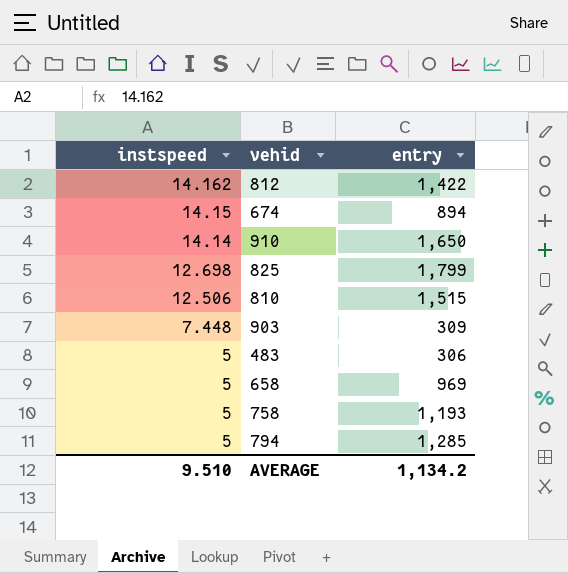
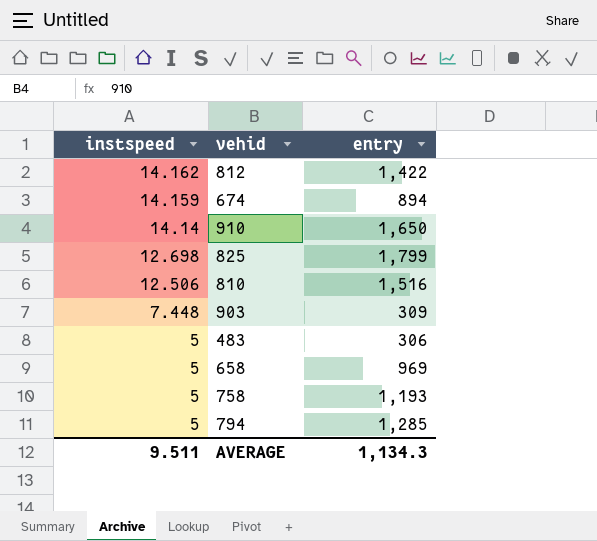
674 | instspeed: 14.15 -> 14.159
810 | entry: 1,515 -> 1,516
AVERAGE | instspeed: 9.510 -> 9.511
AVERAGE | entry: 1,134.2 -> 1,134.3

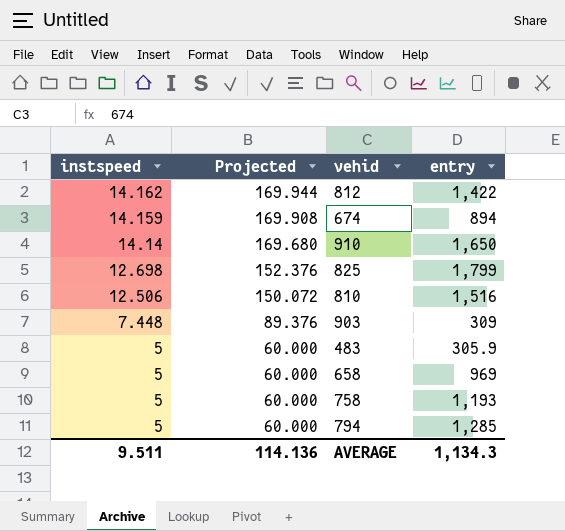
column Projected | formula: none -> [instspeed] * 12
483 | entry: 306 -> 305.9

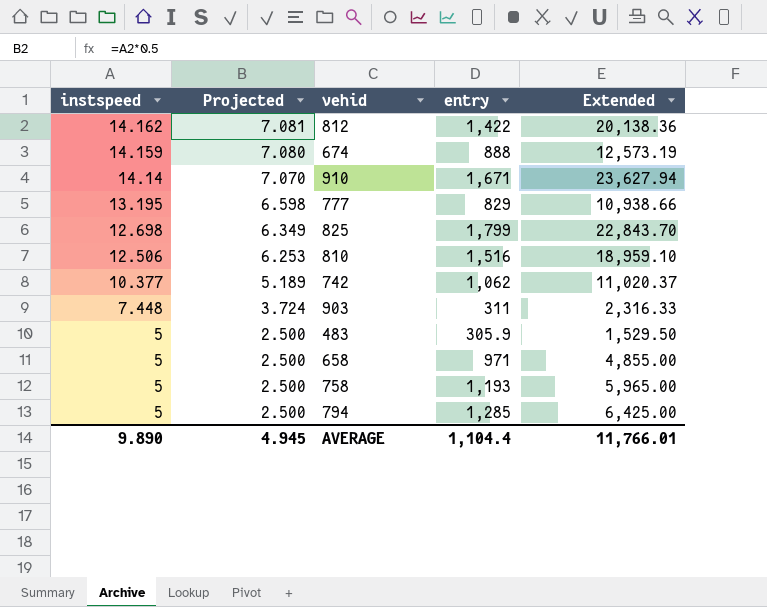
column Projected | formula: [instspeed] * 12 -> [instspeed] * 0.5
column Extended | formula: none -> [instspeed] * [entry]
674 | entry: 894 -> 888
910 | entry: 1,650 -> 1,671
row 777: none -> 13.195 | 6.598 | 829 | 10,938.66
row 742: none -> 10.377 | 5.189 | 1,062 | 11,020.37
903 | entry: 309 -> 311
658 | entry: 969 -> 971
AVERAGE | instspeed: 9.511 -> 9.890
AVERAGE | Projected: 114.136 -> 4.945
AVERAGE | entry: 1,134.3 -> 1,104.4

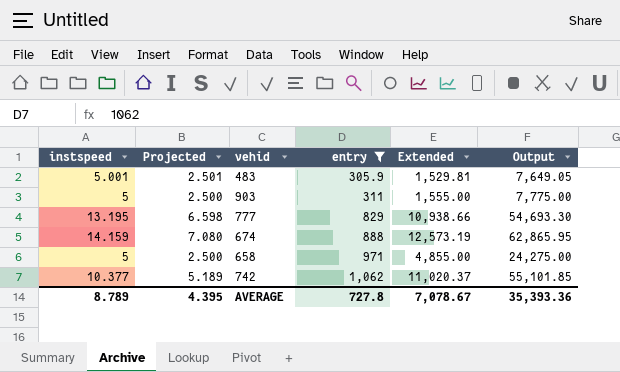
filter: none -> entry <= 1,062
row order: instspeed descending -> entry ascending
column Output | formula: none -> [Extended] * 5
483 | instspeed: 5 -> 5.001
483 | Projected: 2.500 -> 2.501
483 | Extended: 1,529.50 -> 1,529.81
903 | instspeed: 7.448 -> 5
903 | Projected: 3.724 -> 2.500
903 | Extended: 2,316.33 -> 1,555.00
AVERAGE | instspeed: 9.890 -> 8.789
AVERAGE | Projected: 4.945 -> 4.395
AVERAGE | entry: 1,104.4 -> 727.8
AVERAGE | Extended: 11,766.01 -> 7,078.67

